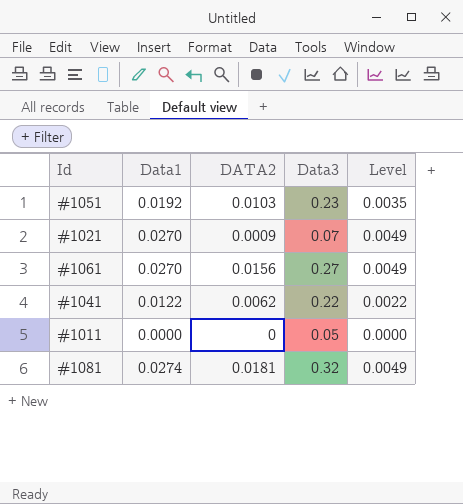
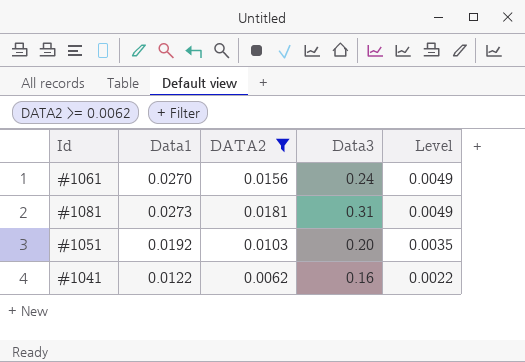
filter: none -> DATA2 >= 0.0062
row order: none -> Level descending
#1061 | Data3: 0.27 -> 0.24
#1081 | Data1: 0.0274 -> 0.0273
#1081 | Data3: 0.32 -> 0.31
#1051 | Data3: 0.23 -> 0.20
#1041 | Data3: 0.22 -> 0.16

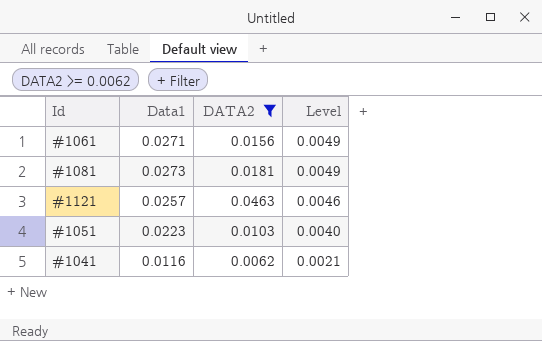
column Data3 | position: 4 -> none
#1061 | Data1: 0.0270 -> 0.0271
row #1121: none -> 0.0257 | 0.0463 | 0.0046
#1051 | Data1: 0.0192 -> 0.0223
#1051 | Level: 0.0035 -> 0.0040
#1041 | Data1: 0.0122 -> 0.0116
#1041 | Level: 0.0022 -> 0.0021

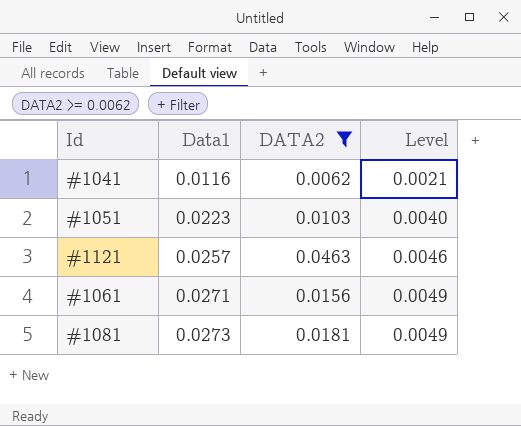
row order: Level descending -> Data1 ascending

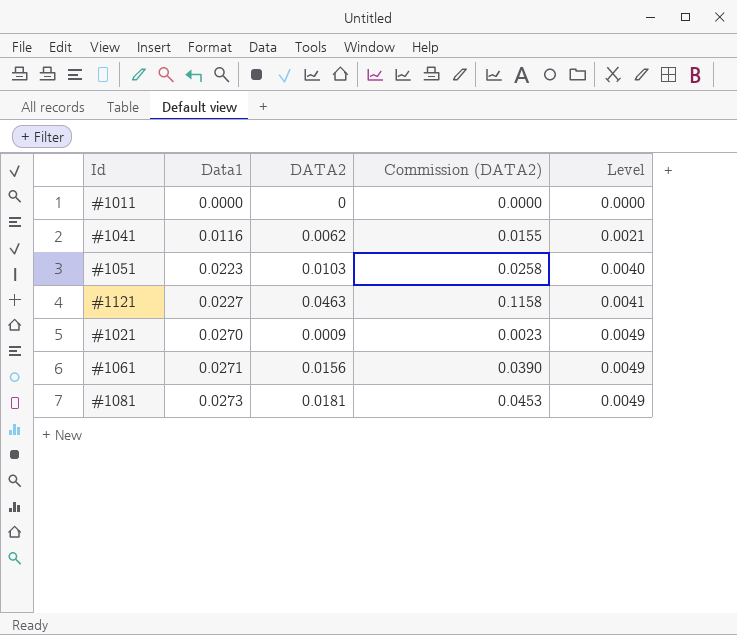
filter: DATA2 >= 0.0062 -> none
column Commission (DATA2) | formula: none -> [DATA2] * 2.5
#1121 | Data1: 0.0257 -> 0.0227
#1121 | Level: 0.0046 -> 0.0041

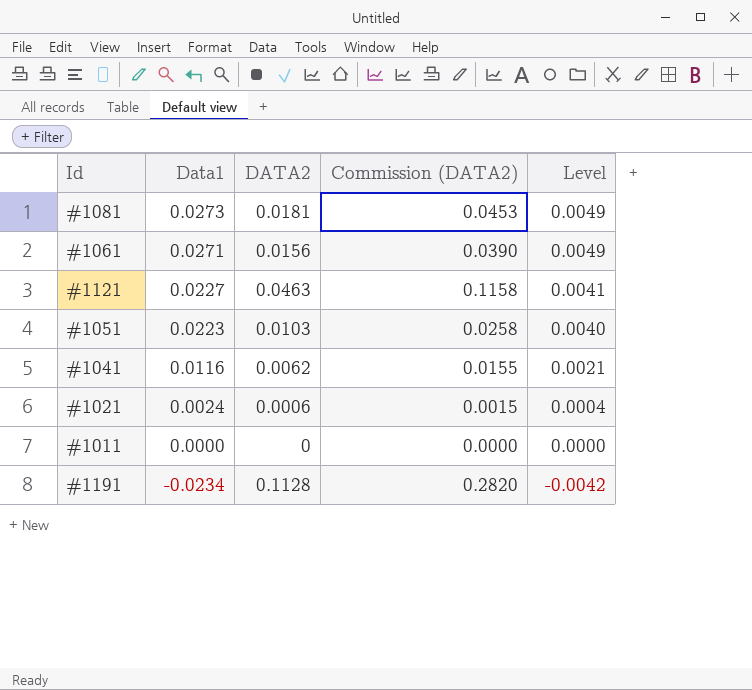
row order: Data1 ascending -> Data1 descending
#1021 | Data1: 0.0270 -> 0.0024
#1021 | DATA2: 0.0009 -> 0.0006
#1021 | Commission (DATA2): 0.0023 -> 0.0015
#1021 | Level: 0.0049 -> 0.0004
row #1191: none -> -0.0234 | 0.1128 | 0.2820 | -0.0042

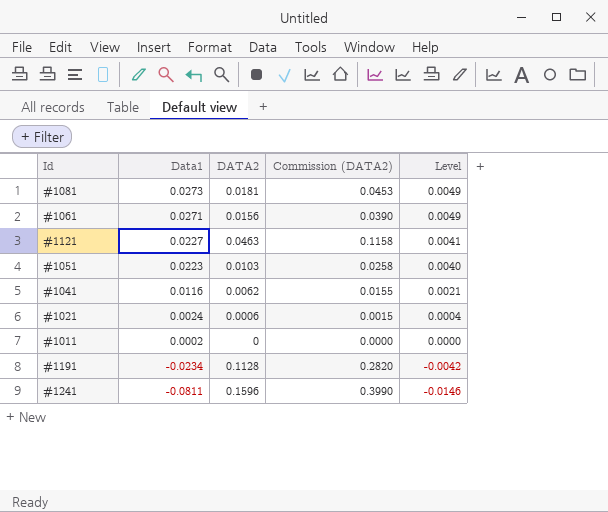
#1011 | Data1: 0.0000 -> 0.0002
row #1241: none -> -0.0811 | 0.1596 | 0.3990 | -0.0146

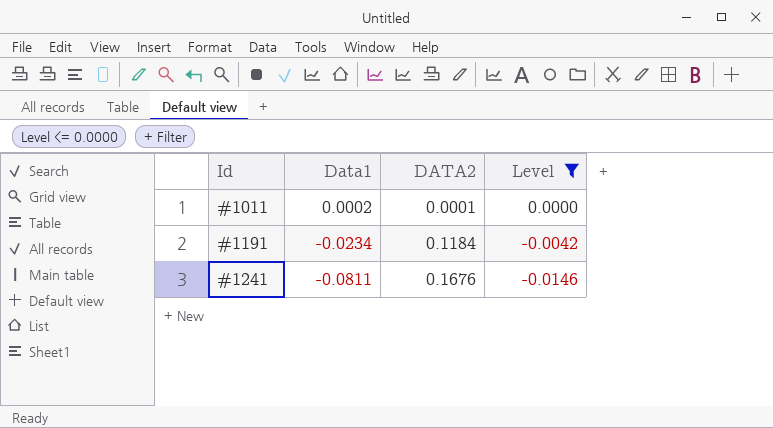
filter: none -> Level <= 0.0000
column Commission (DATA2) | formula: [DATA2] * 2.5 -> none
#1011 | DATA2: 0 -> 0.0001
#1191 | DATA2: 0.1128 -> 0.1184
#1241 | DATA2: 0.1596 -> 0.1676

